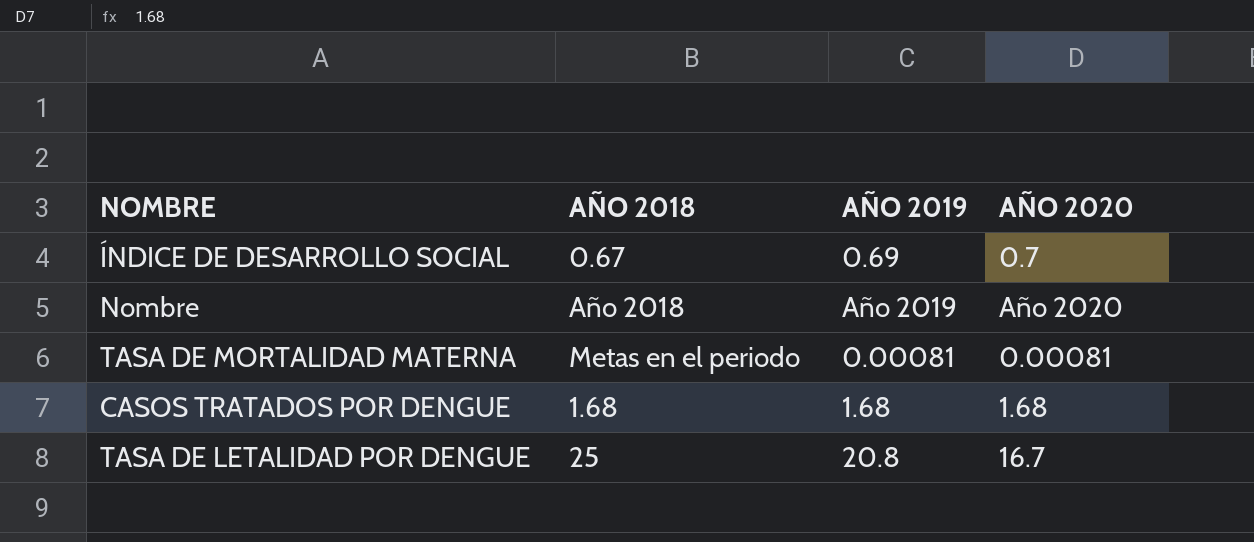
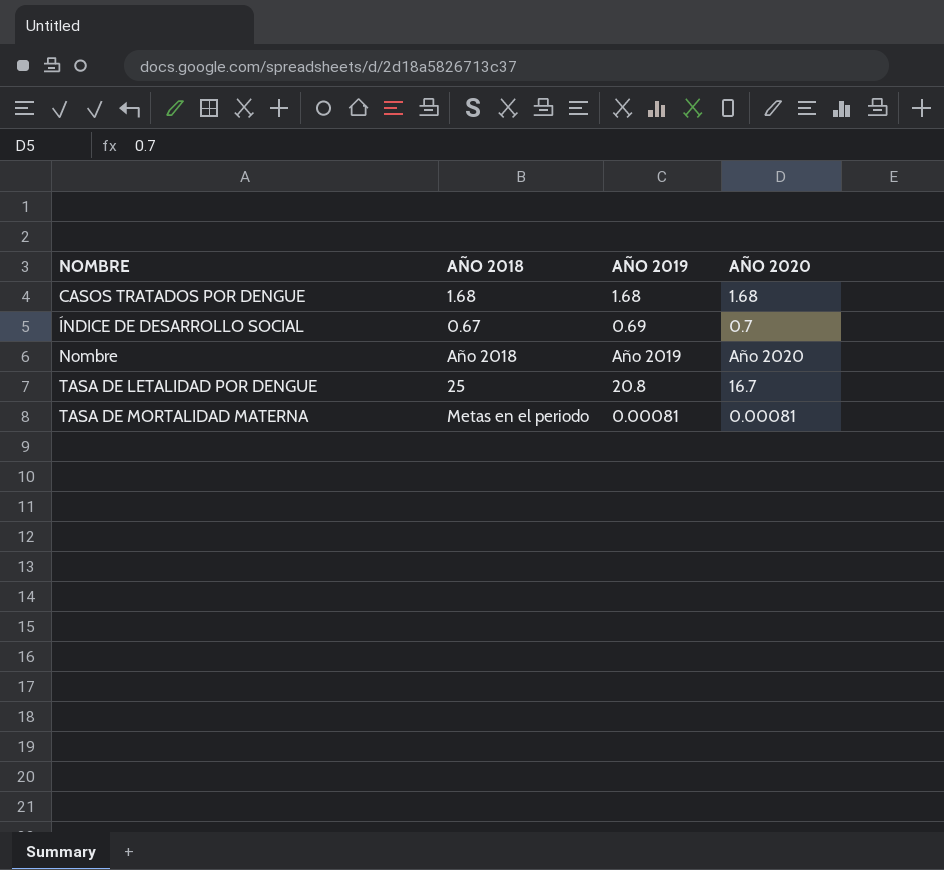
row order: none -> NOMBRE ascending

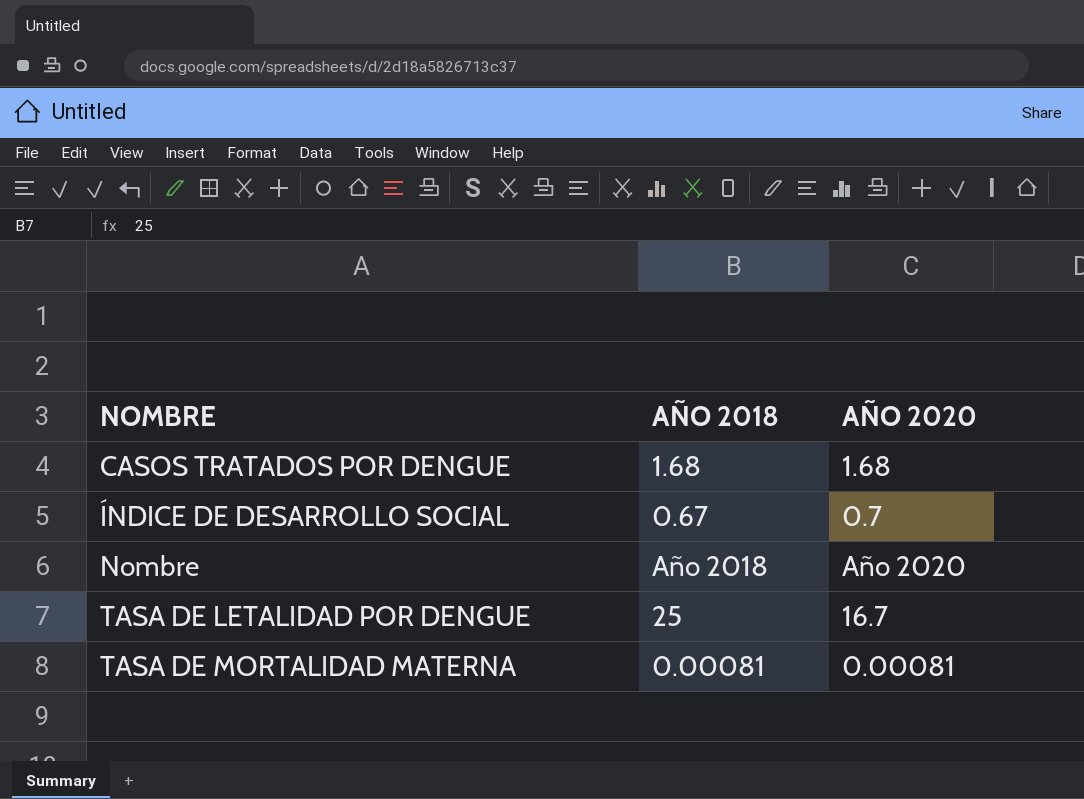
column AÑO 2019 | position: 3 -> none
TASA DE MORTALIDAD MATERNA | AÑO 2018: Metas en el periodo -> 0.00081

